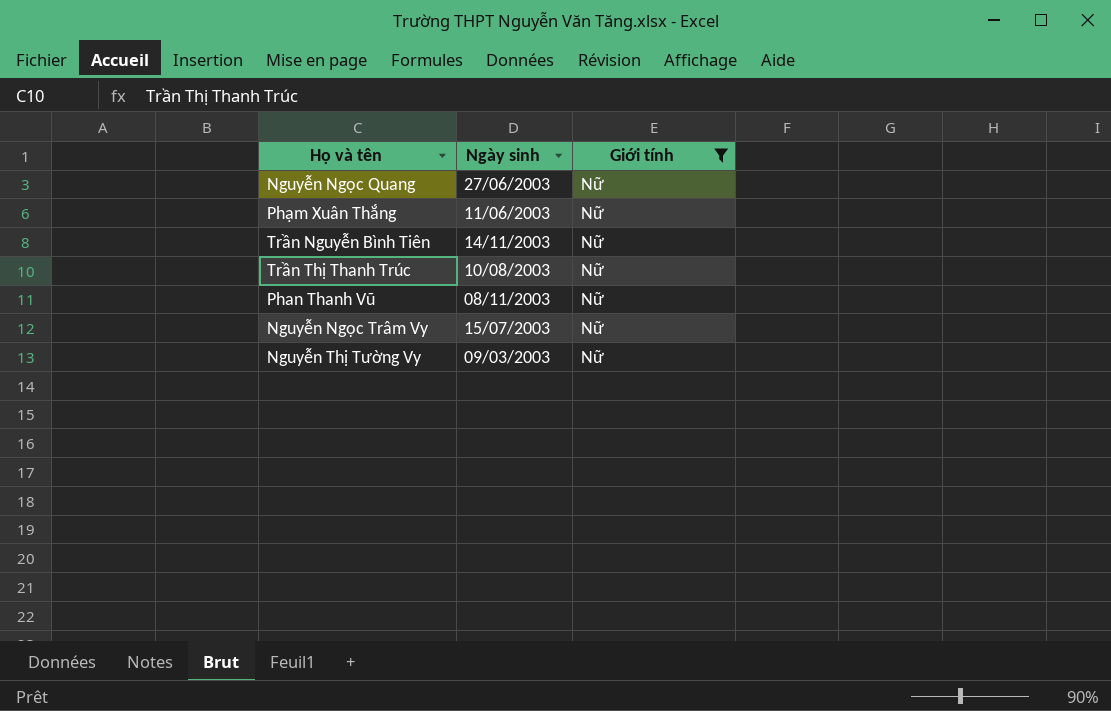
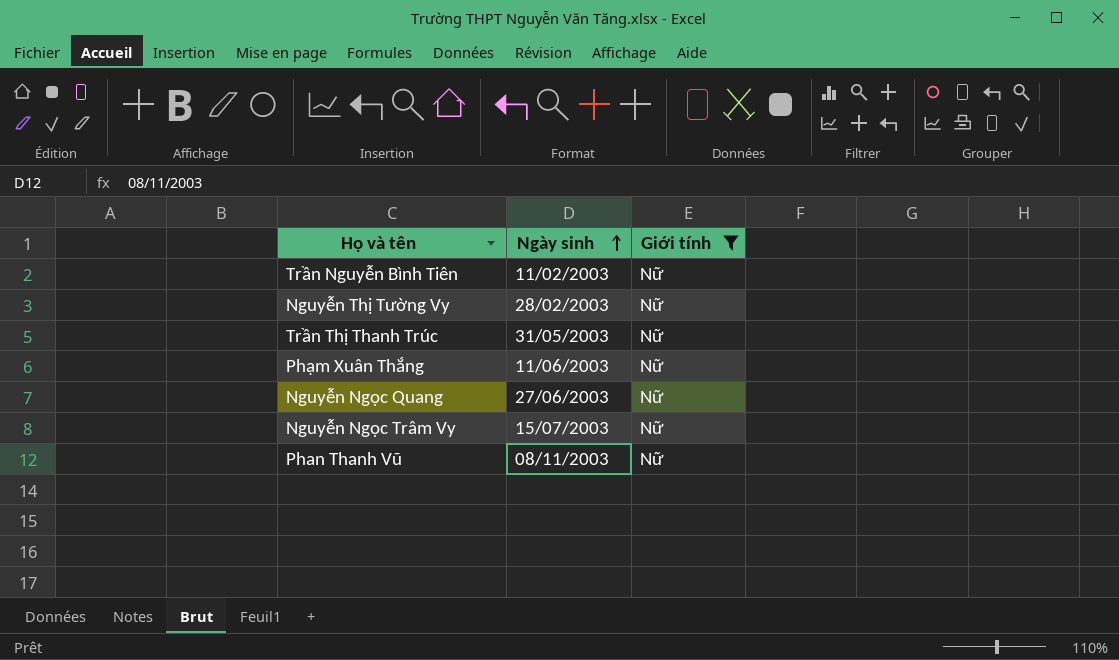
row order: none -> Ngày sinh ascending
Trần Nguyễn Bình Tiên | Ngày sinh: 14/11/2003 -> 11/02/2003
Nguyễn Thị Tường Vy | Ngày sinh: 09/03/2003 -> 28/02/2003
Trần Thị Thanh Trúc | Ngày sinh: 10/08/2003 -> 31/05/2003

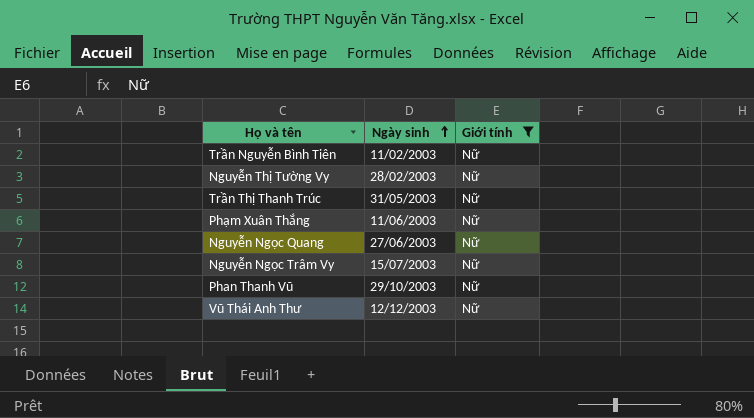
Phan Thanh Vũ | Ngày sinh: 08/11/2003 -> 29/10/2003
row Vũ Thái Anh Thư: none -> 12/12/2003 | Nữ

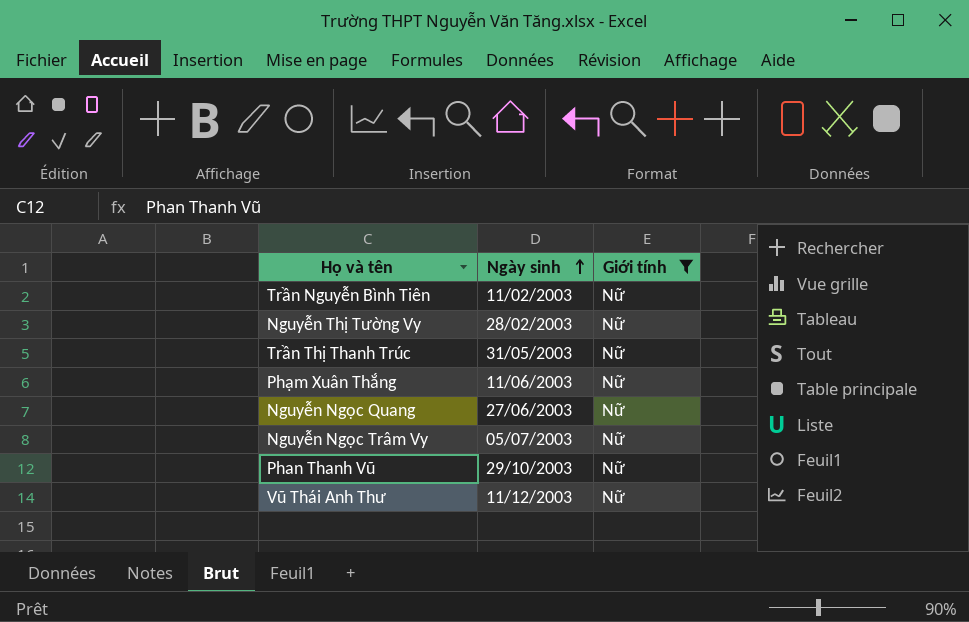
Nguyễn Ngọc Trâm Vy | Ngày sinh: 15/07/2003 -> 05/07/2003
Vũ Thái Anh Thư | Ngày sinh: 12/12/2003 -> 11/12/2003

